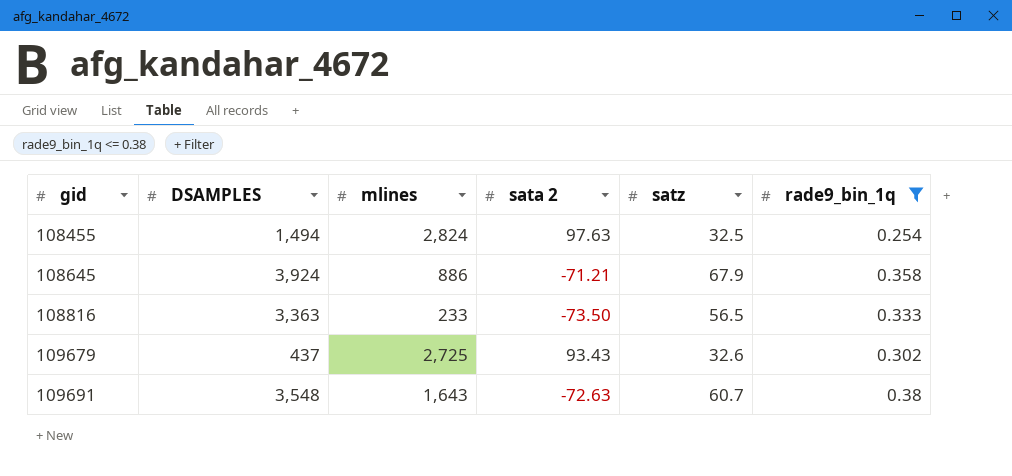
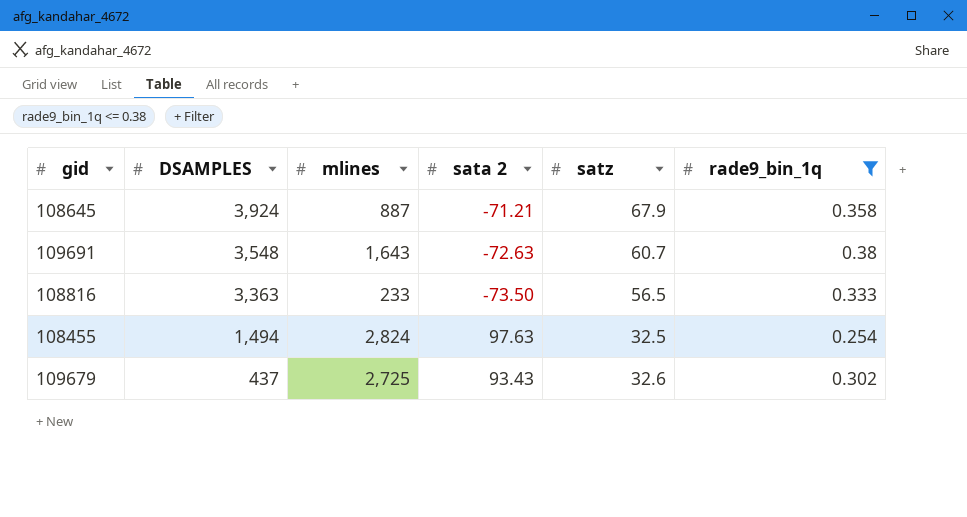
row order: gid ascending -> DSAMPLES descending
108645 | mlines: 886 -> 887

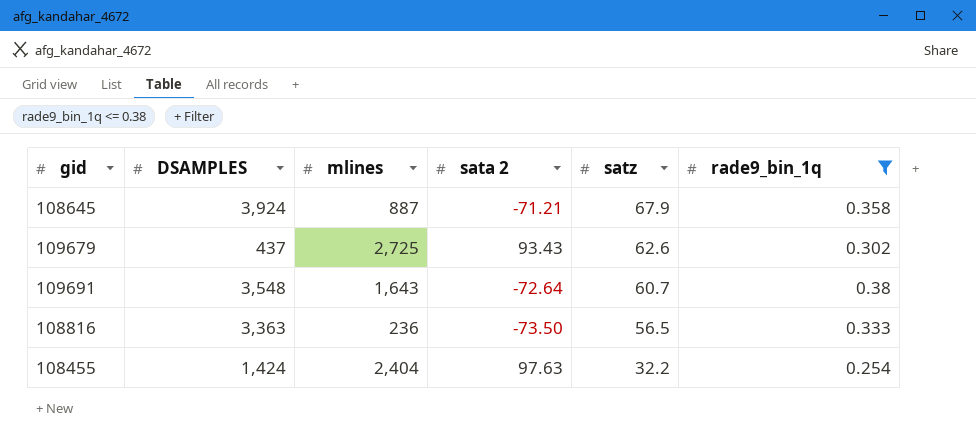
row order: DSAMPLES descending -> satz descending
109679 | satz: 32.6 -> 62.6
109691 | sata 2: -72.63 -> -72.64
108816 | mlines: 233 -> 236
108455 | DSAMPLES: 1,494 -> 1,424
108455 | mlines: 2,824 -> 2,404
108455 | satz: 32.5 -> 32.2

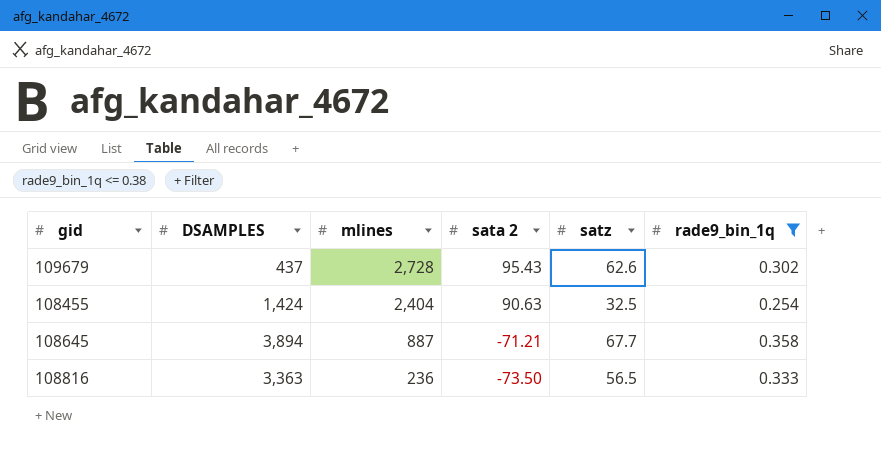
row order: satz descending -> mlines descending
row 109691: 3,548 | 1,643 | -72.64 | 60.7 | 0.38 -> none
109679 | mlines: 2,725 -> 2,728
109679 | sata 2: 93.43 -> 95.43
108455 | sata 2: 97.63 -> 90.63
108455 | satz: 32.2 -> 32.5
108645 | DSAMPLES: 3,924 -> 3,894
108645 | satz: 67.9 -> 67.7

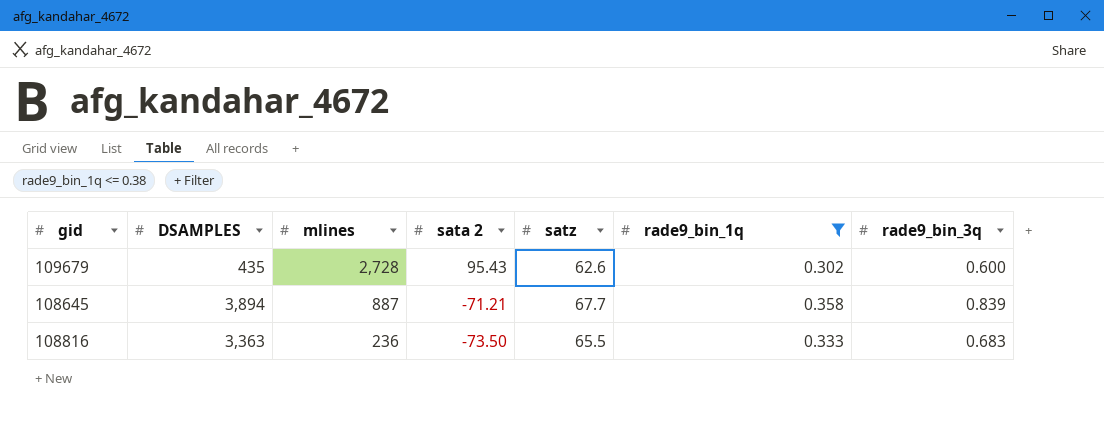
column rade9_bin_3q | position: none -> 7
row 108455: 1,424 | 2,404 | 90.63 | 32.5 | 0.254 -> none
109679 | DSAMPLES: 437 -> 435
108816 | satz: 56.5 -> 65.5

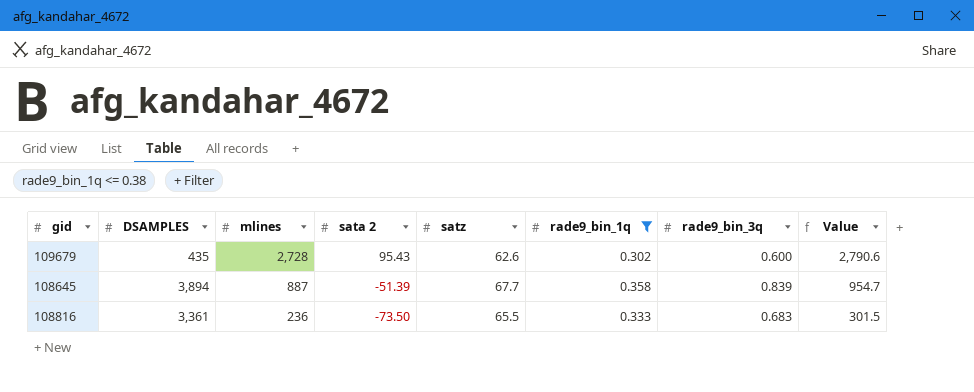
column Value | formula: none -> [mlines] + [satz]
108645 | sata 2: -71.21 -> -51.39
108816 | DSAMPLES: 3,363 -> 3,361

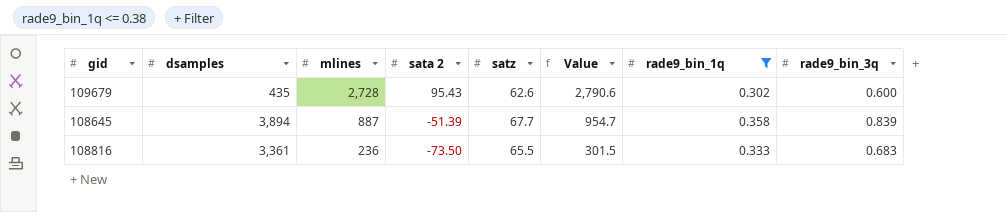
column name: DSAMPLES -> dsamples
column Value | position: 8 -> 6

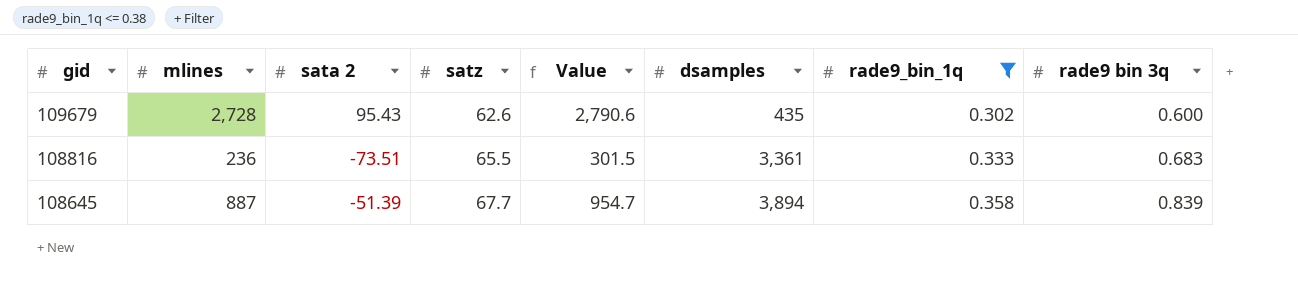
row order: mlines descending -> gid descending
column dsamples | position: 2 -> 6
column name: rade9_bin_3q -> rade9 bin 3q
108816 | sata 2: -73.50 -> -73.51

